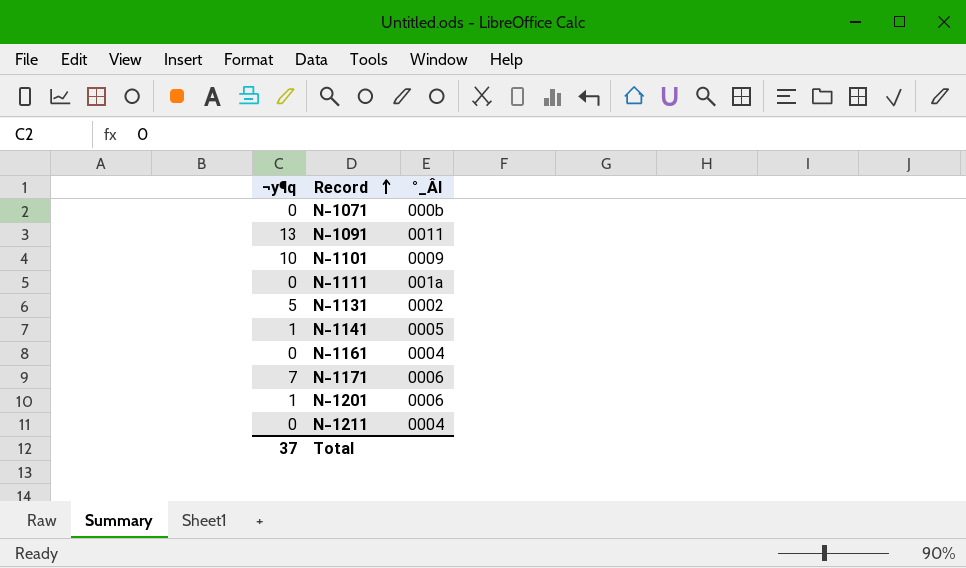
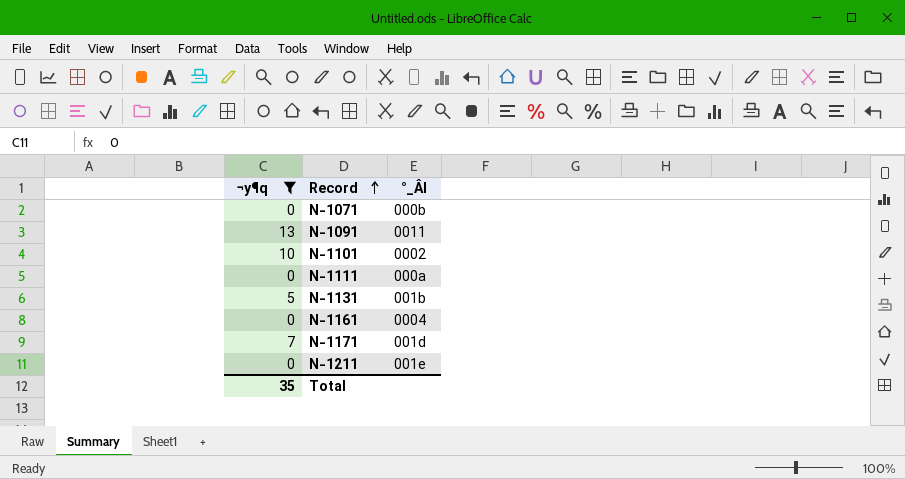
filter: none -> ¬y¶q != 1
N-1101 | °_ÂI: 0009 -> 0002
N-1111 | °_ÂI: 001a -> 000a
N-1131 | °_ÂI: 0002 -> 001b
N-1171 | °_ÂI: 0006 -> 001d
N-1211 | °_ÂI: 0004 -> 001e
Total | ¬y¶q: 37 -> 35

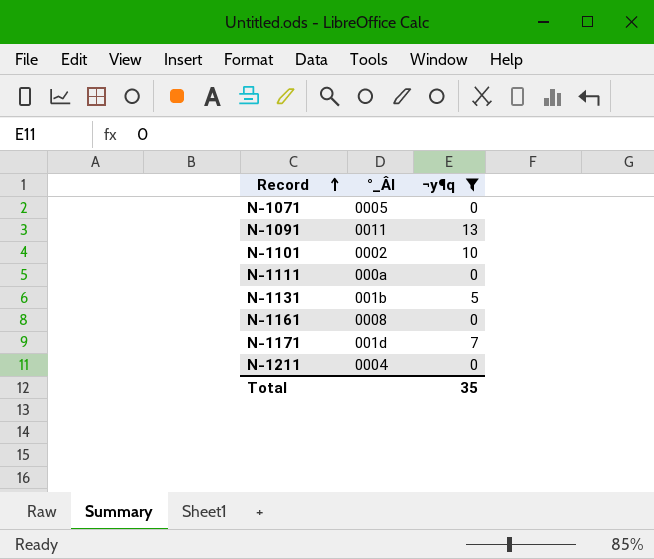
column ¬y¶q | position: 1 -> 3
N-1071 | °_ÂI: 000b -> 0005
N-1161 | °_ÂI: 0004 -> 0008
N-1211 | °_ÂI: 001e -> 0004

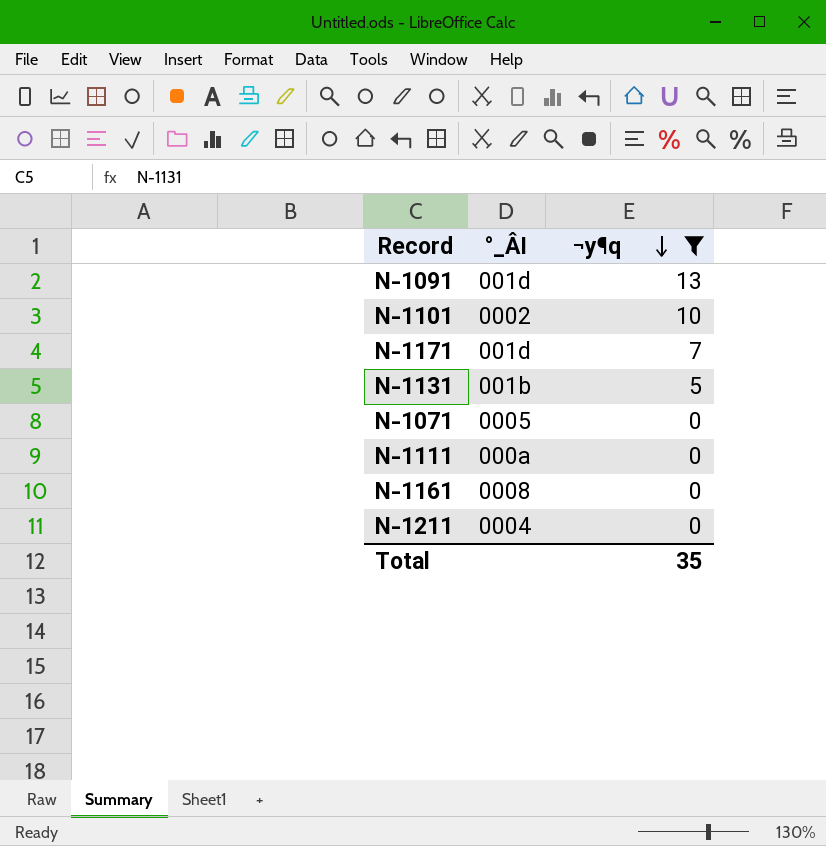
row order: Record ascending -> ¬y¶q descending
N-1091 | °_ÂI: 0011 -> 001d

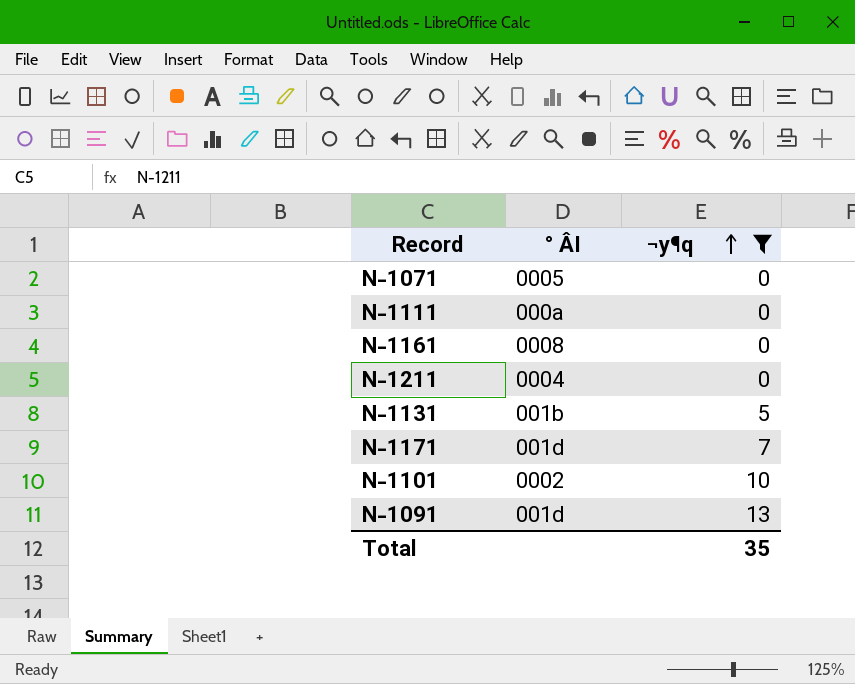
row order: ¬y¶q descending -> ¬y¶q ascending
column name: °_ÂI -> ° ÂI

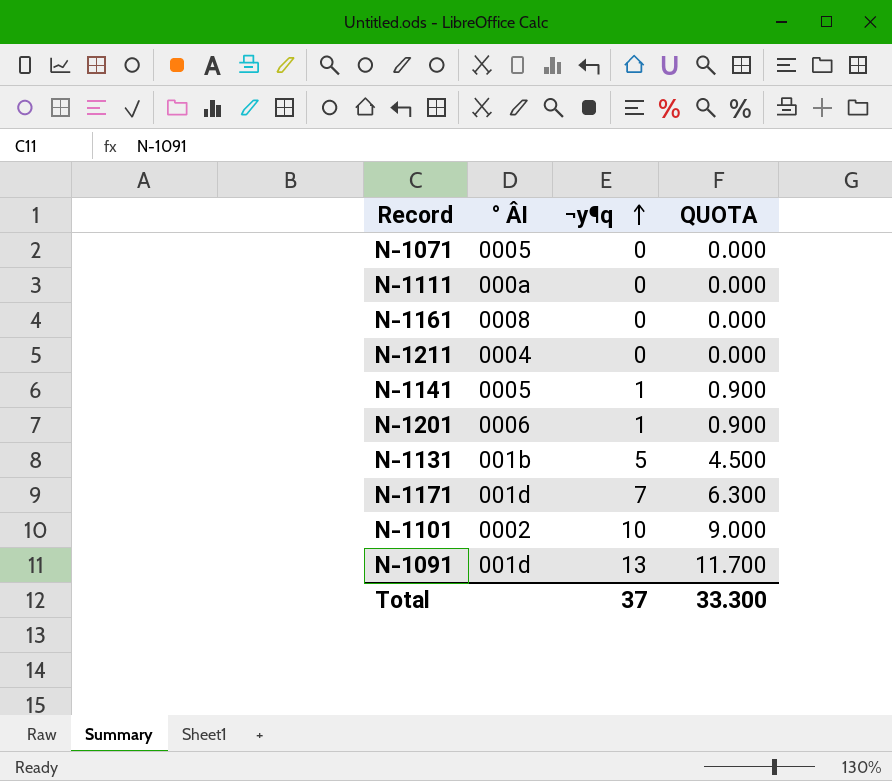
filter: ¬y¶q != 1 -> none
column QUOTA | formula: none -> [¬y¶q] * 0.9
Total | ¬y¶q: 35 -> 37

